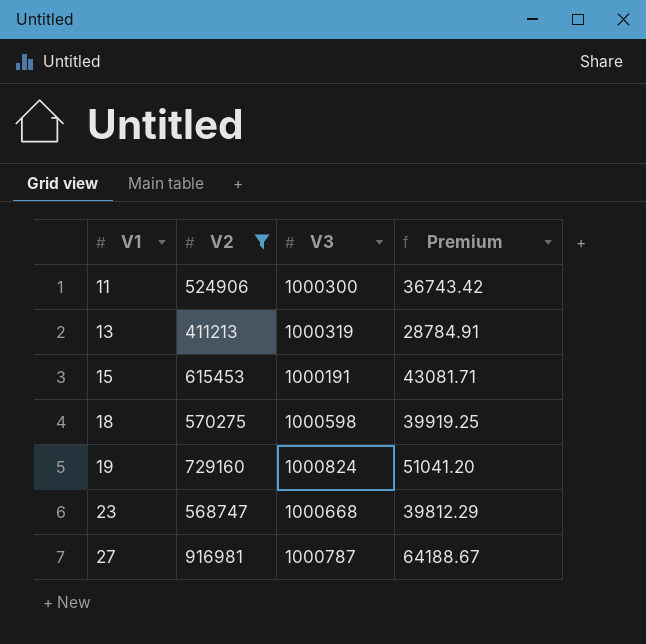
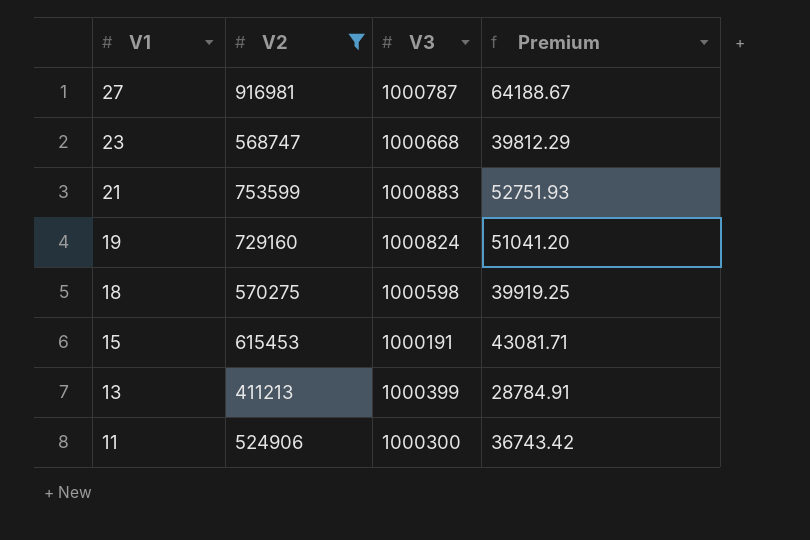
row order: V1 ascending -> V1 descending
row 21: none -> 753599 | 1000883 | 52751.93
13 | V3: 1000319 -> 1000399

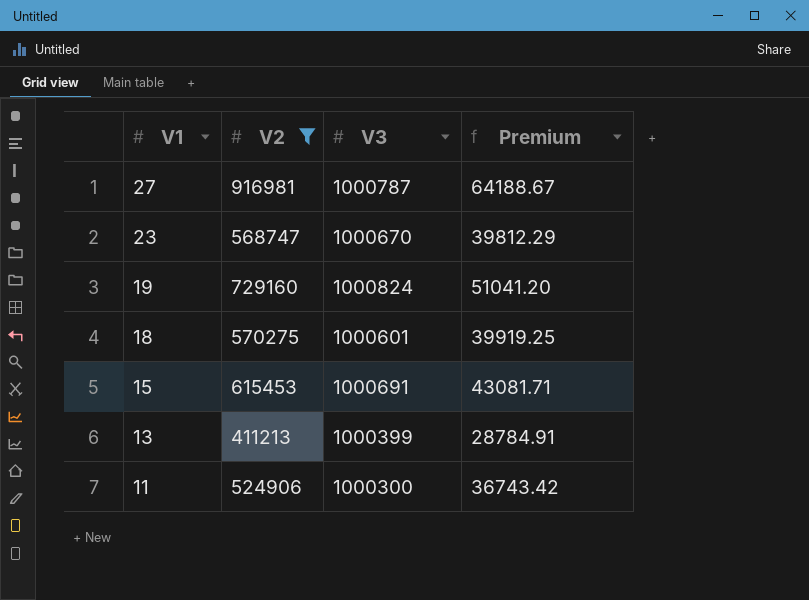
row 21: 753599 | 1000883 | 52751.93 -> none
23 | V3: 1000668 -> 1000670
18 | V3: 1000598 -> 1000601
15 | V3: 1000191 -> 1000691

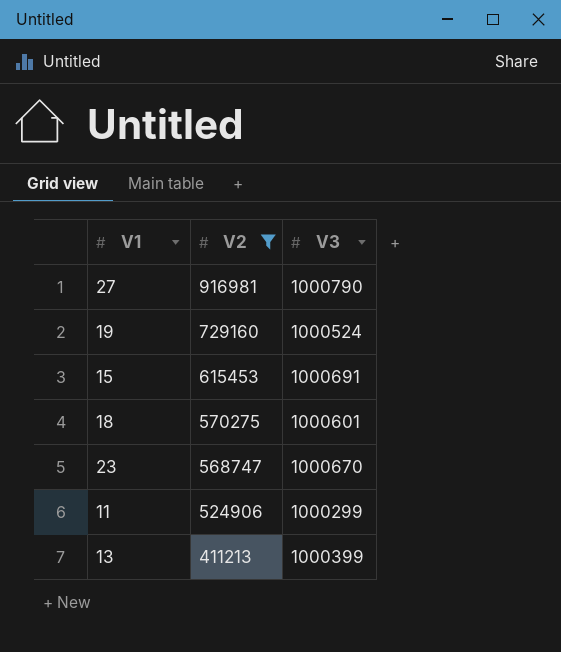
row order: V1 descending -> V2 descending
column Premium | formula: [V2] * 0.07 -> none
27 | V3: 1000787 -> 1000790
19 | V3: 1000824 -> 1000524
11 | V3: 1000300 -> 1000299

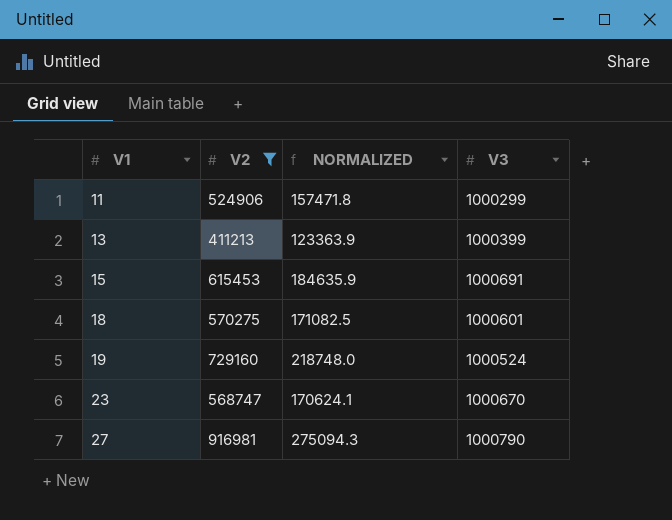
row order: V2 descending -> V1 ascending
column NORMALIZED | formula: none -> [V2] * 0.3

